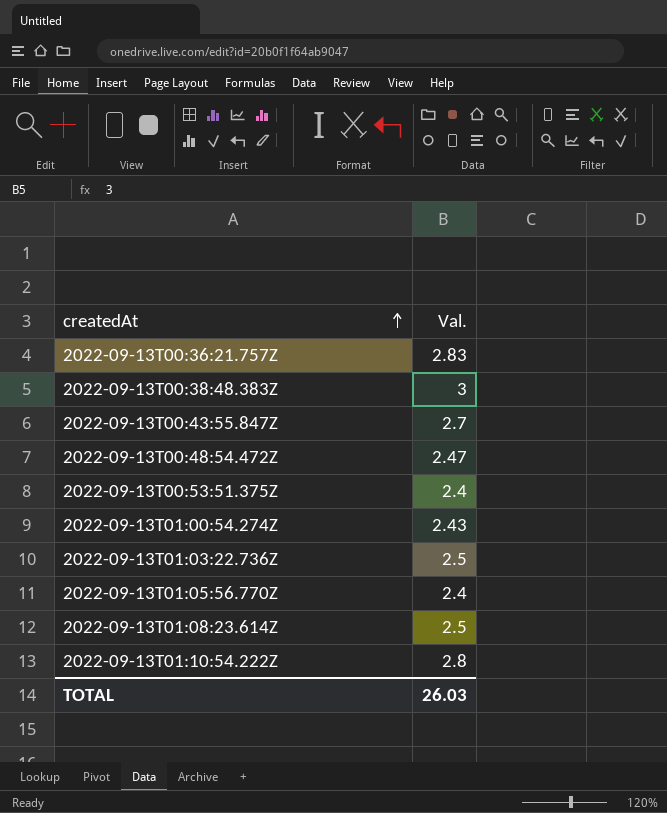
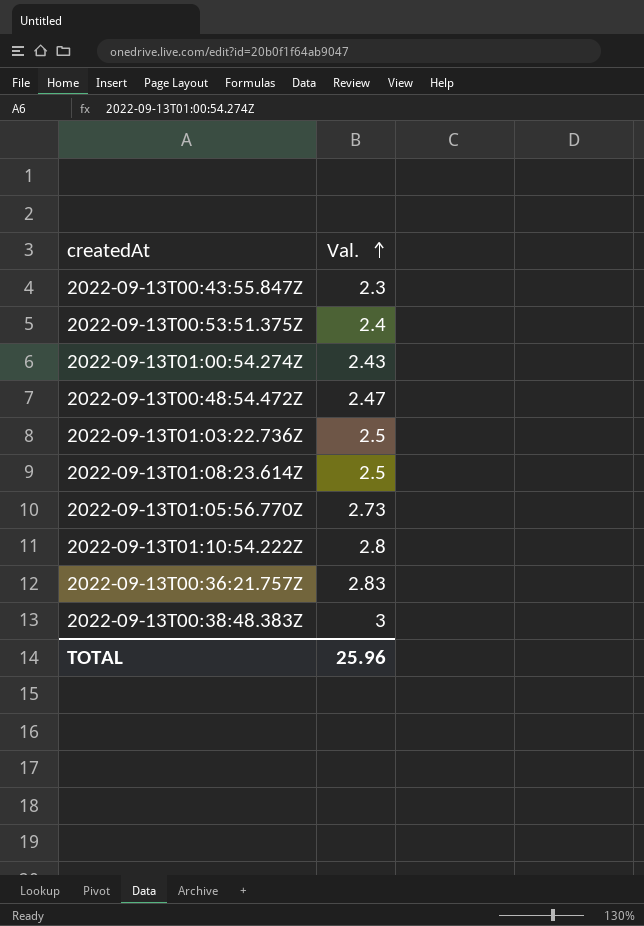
row order: createdAt ascending -> Val. ascending
2022-09-13T00:43:55.847Z | Val.: 2.7 -> 2.3
2022-09-13T01:05:56.770Z | Val.: 2.4 -> 2.73
TOTAL | Val.: 26.03 -> 25.96

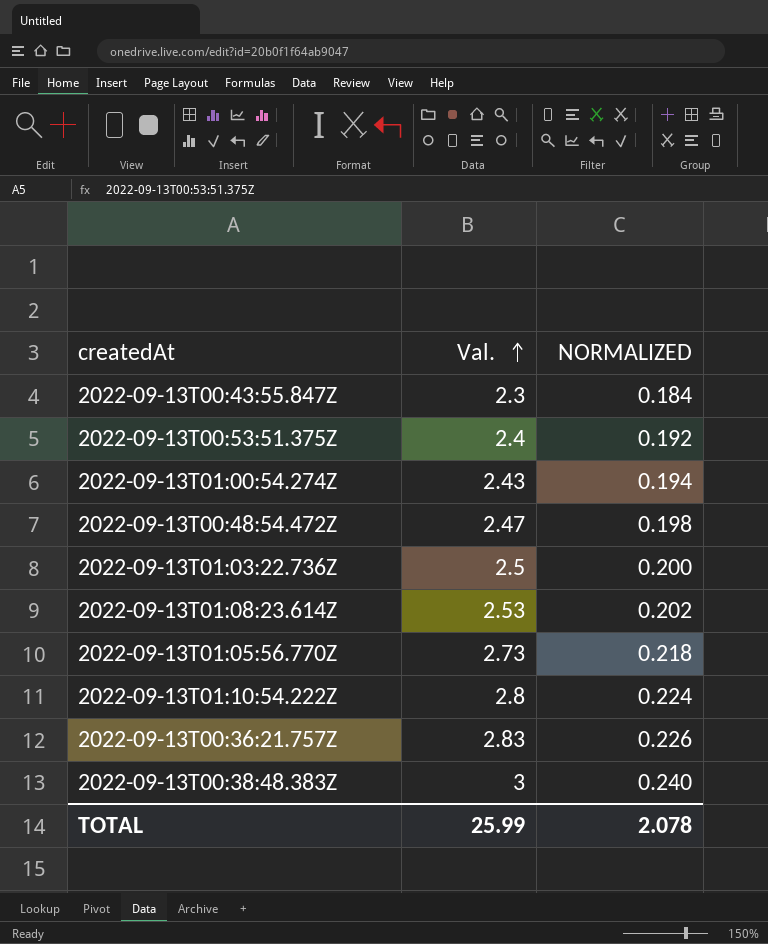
column NORMALIZED | formula: none -> [Val.] * 0.08
2022-09-13T01:08:23.614Z | Val.: 2.5 -> 2.53
TOTAL | Val.: 25.96 -> 25.99

